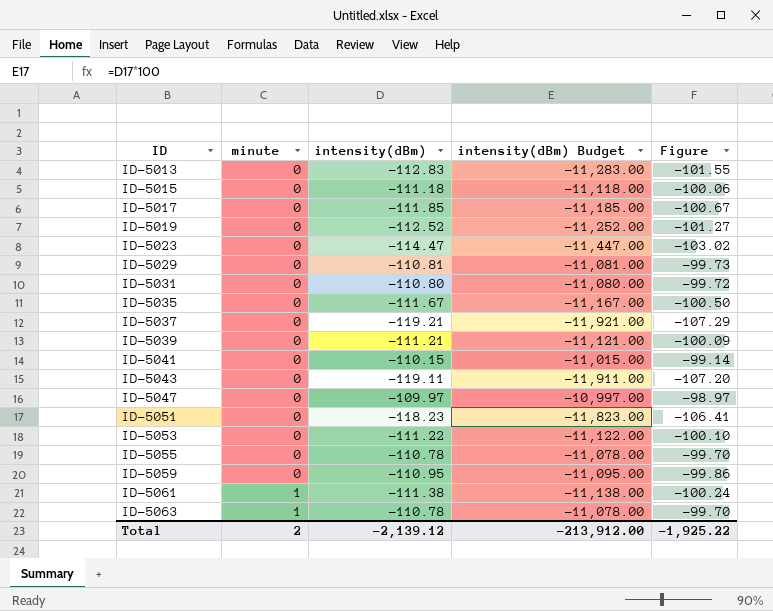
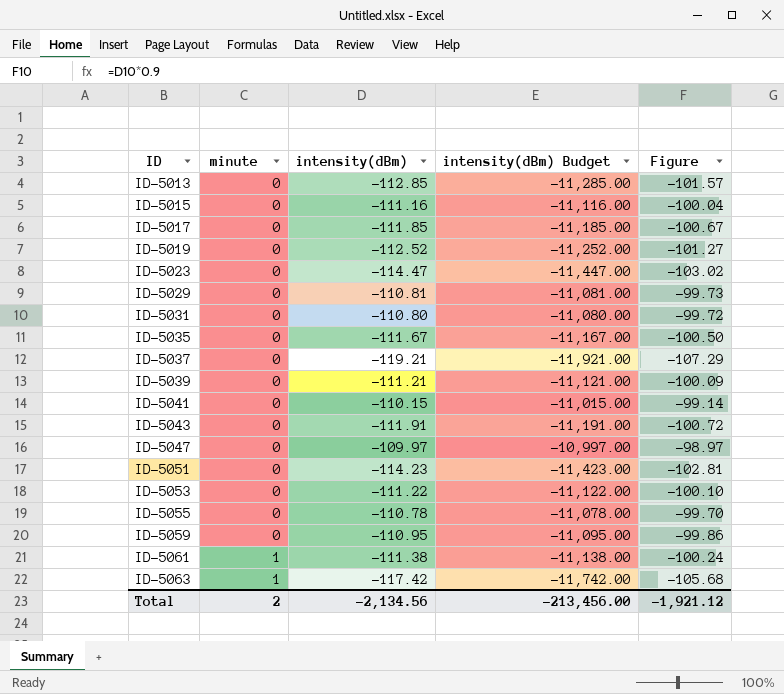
ID-5013 | intensity(dBm): -112.83 -> -112.85
ID-5013 | intensity(dBm) Budget: -11,283.00 -> -11,285.00
ID-5013 | Figure: -101.55 -> -101.57
ID-5015 | intensity(dBm): -111.18 -> -111.16
ID-5015 | intensity(dBm) Budget: -11,118.00 -> -11,116.00
ID-5015 | Figure: -100.06 -> -100.04
ID-5043 | intensity(dBm): -119.11 -> -111.91
ID-5043 | intensity(dBm) Budget: -11,911.00 -> -11,191.00
ID-5043 | Figure: -107.20 -> -100.72
ID-5051 | intensity(dBm): -118.23 -> -114.23
ID-5051 | intensity(dBm) Budget: -11,823.00 -> -11,423.00
ID-5051 | Figure: -106.41 -> -102.81
ID-5063 | intensity(dBm): -110.78 -> -117.42
ID-5063 | intensity(dBm) Budget: -11,078.00 -> -11,742.00
ID-5063 | Figure: -99.70 -> -105.68
Total | intensity(dBm): -2,139.12 -> -2,134.56
Total | intensity(dBm) Budget: -213,912.00 -> -213,456.00
Total | Figure: -1,925.22 -> -1,921.12

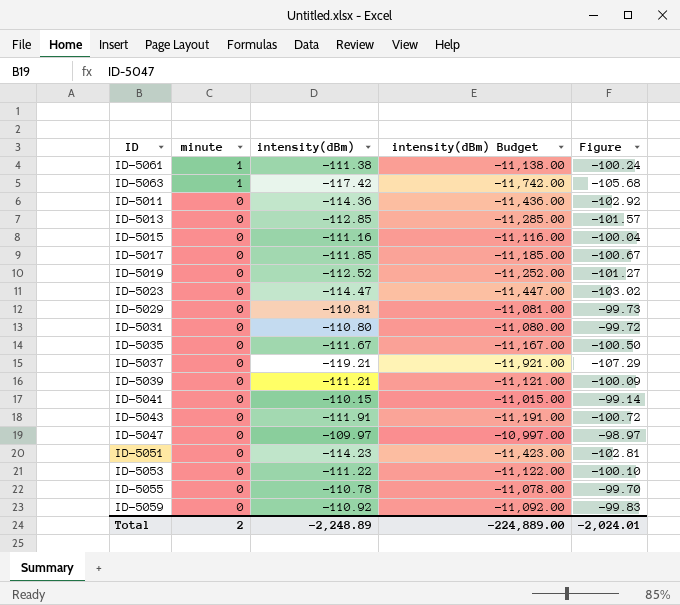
row order: ID ascending -> minute descending
row ID-5011: none -> 0 | -114.36 | -11,436.00 | -102.92
ID-5059 | intensity(dBm): -110.95 -> -110.92
ID-5059 | intensity(dBm) Budget: -11,095.00 -> -11,092.00
ID-5059 | Figure: -99.86 -> -99.83
Total | intensity(dBm): -2,134.56 -> -2,248.89
Total | intensity(dBm) Budget: -213,456.00 -> -224,889.00
Total | Figure: -1,921.12 -> -2,024.01

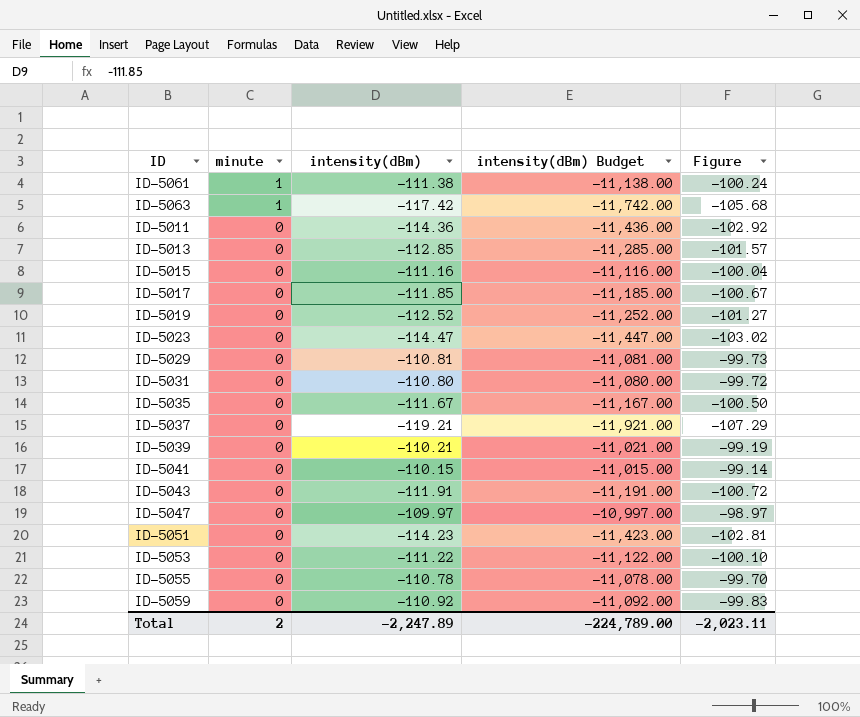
ID-5039 | intensity(dBm): -111.21 -> -110.21
ID-5039 | intensity(dBm) Budget: -11,121.00 -> -11,021.00
ID-5039 | Figure: -100.09 -> -99.19
Total | intensity(dBm): -2,248.89 -> -2,247.89
Total | intensity(dBm) Budget: -224,889.00 -> -224,789.00
Total | Figure: -2,024.01 -> -2,023.11

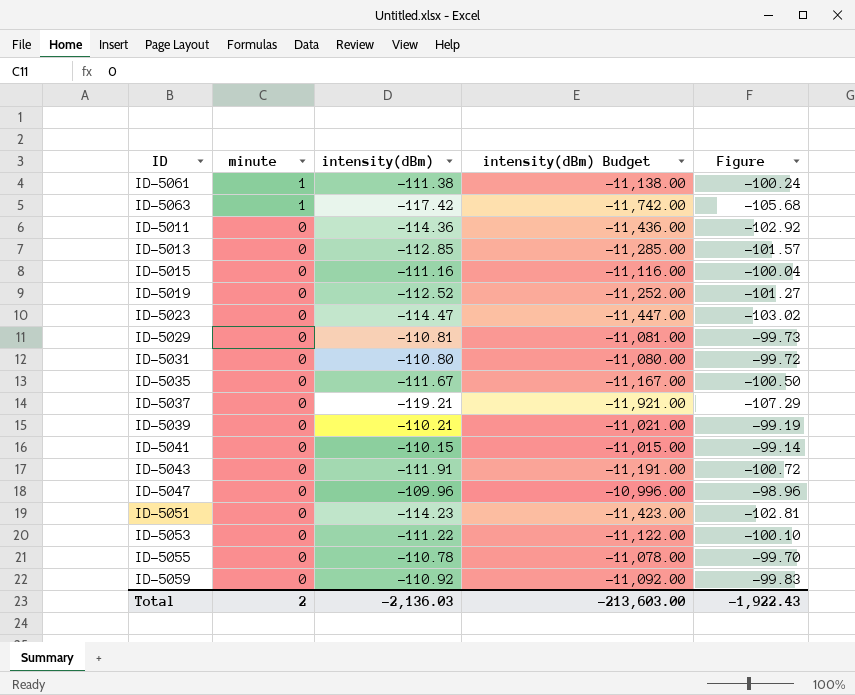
row ID-5017: 0 | -111.85 | -11,185.00 | -100.67 -> none
ID-5047 | intensity(dBm): -109.97 -> -109.96
ID-5047 | intensity(dBm) Budget: -10,997.00 -> -10,996.00
ID-5047 | Figure: -98.97 -> -98.96
Total | intensity(dBm): -2,247.89 -> -2,136.03
Total | intensity(dBm) Budget: -224,789.00 -> -213,603.00
Total | Figure: -2,023.11 -> -1,922.43

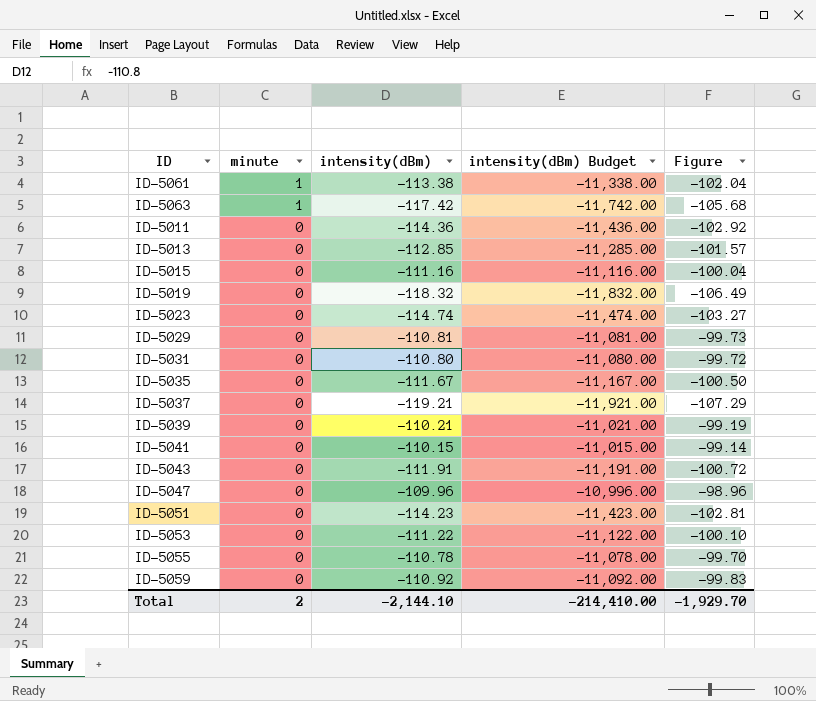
ID-5061 | intensity(dBm): -111.38 -> -113.38
ID-5061 | intensity(dBm) Budget: -11,138.00 -> -11,338.00
ID-5061 | Figure: -100.24 -> -102.04
ID-5019 | intensity(dBm): -112.52 -> -118.32
ID-5019 | intensity(dBm) Budget: -11,252.00 -> -11,832.00
ID-5019 | Figure: -101.27 -> -106.49
ID-5023 | intensity(dBm): -114.47 -> -114.74
ID-5023 | intensity(dBm) Budget: -11,447.00 -> -11,474.00
ID-5023 | Figure: -103.02 -> -103.27
Total | intensity(dBm): -2,136.03 -> -2,144.10
Total | intensity(dBm) Budget: -213,603.00 -> -214,410.00
Total | Figure: -1,922.43 -> -1,929.70

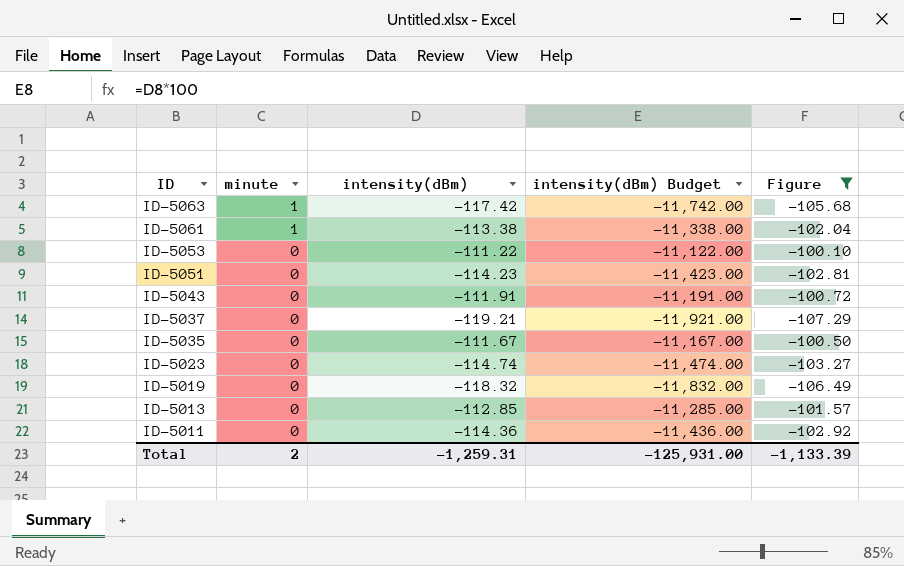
filter: none -> Figure <= -100.10
row order: minute descending -> ID descending
Total | intensity(dBm): -2,144.10 -> -1,259.31
Total | intensity(dBm) Budget: -214,410.00 -> -125,931.00
Total | Figure: -1,929.70 -> -1,133.39

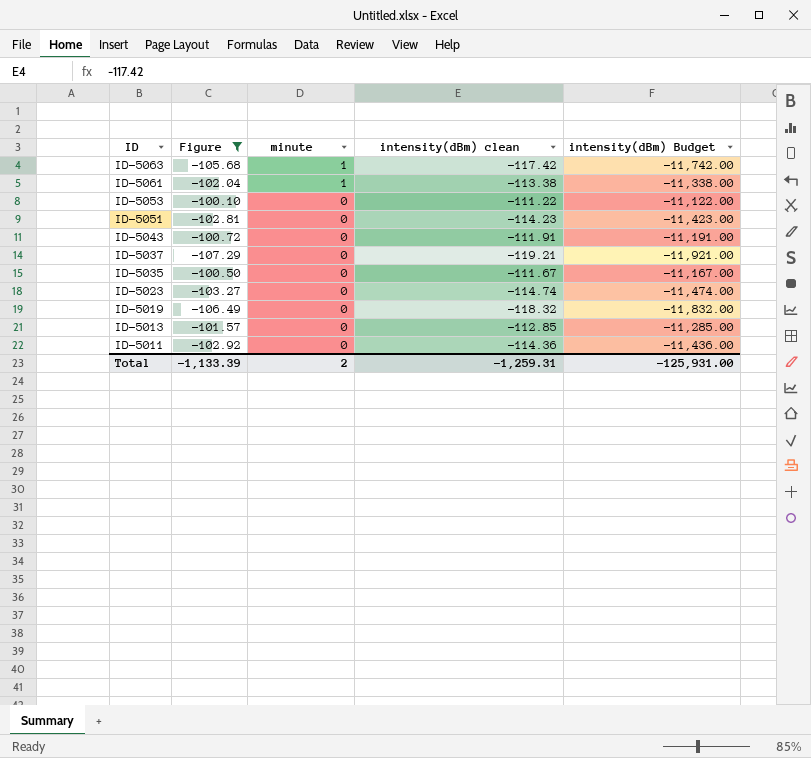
column Figure | position: 5 -> 2
column name: intensity(dBm) -> intensity(dBm) clean

